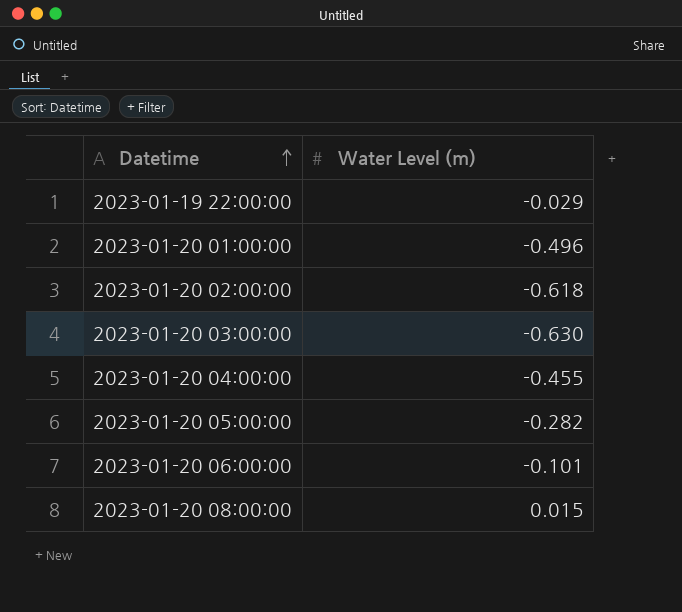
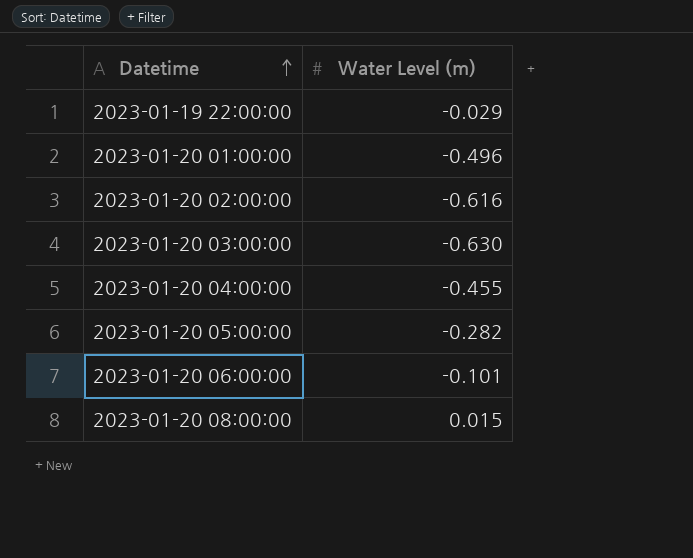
2023-01-20 02:00:00 | Water Level (m): -0.618 -> -0.616

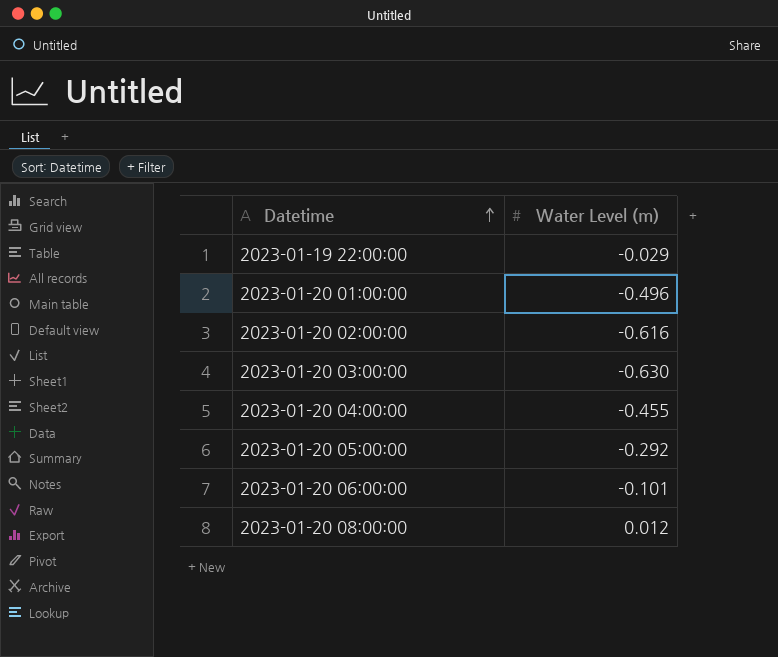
2023-01-20 05:00:00 | Water Level (m): -0.282 -> -0.292
2023-01-20 08:00:00 | Water Level (m): 0.015 -> 0.012

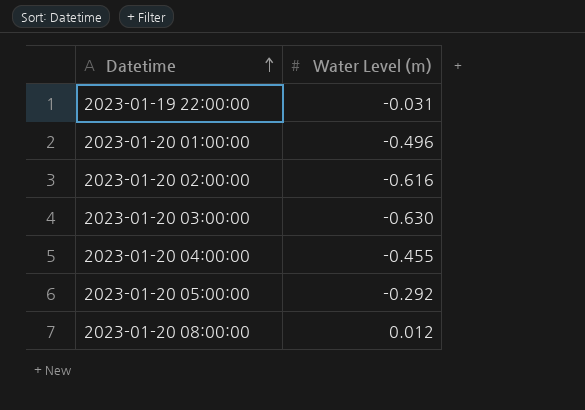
row 2023-01-20 06:00:00: -0.101 -> none
2023-01-19 22:00:00 | Water Level (m): -0.029 -> -0.031

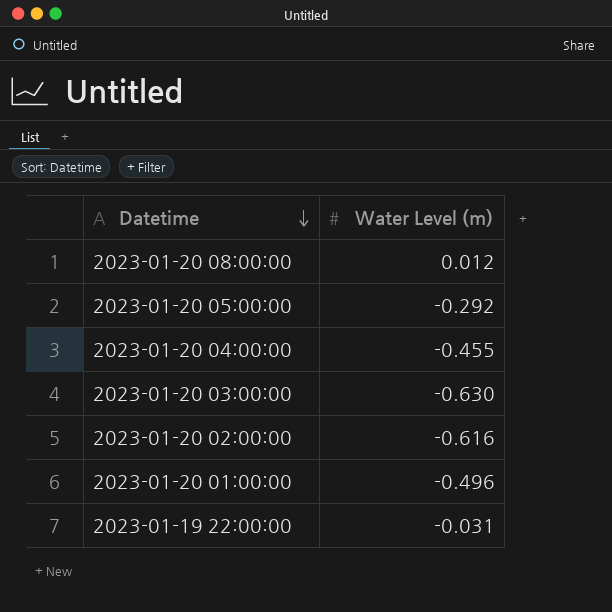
row order: Datetime ascending -> Datetime descending

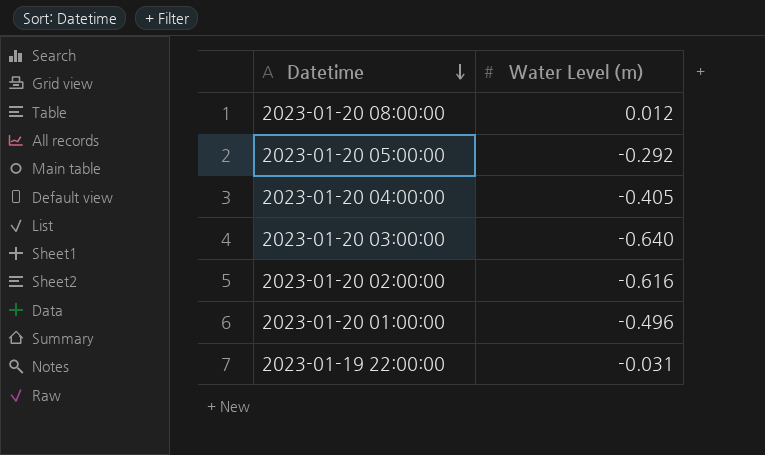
2023-01-20 04:00:00 | Water Level (m): -0.455 -> -0.405
2023-01-20 03:00:00 | Water Level (m): -0.630 -> -0.640

